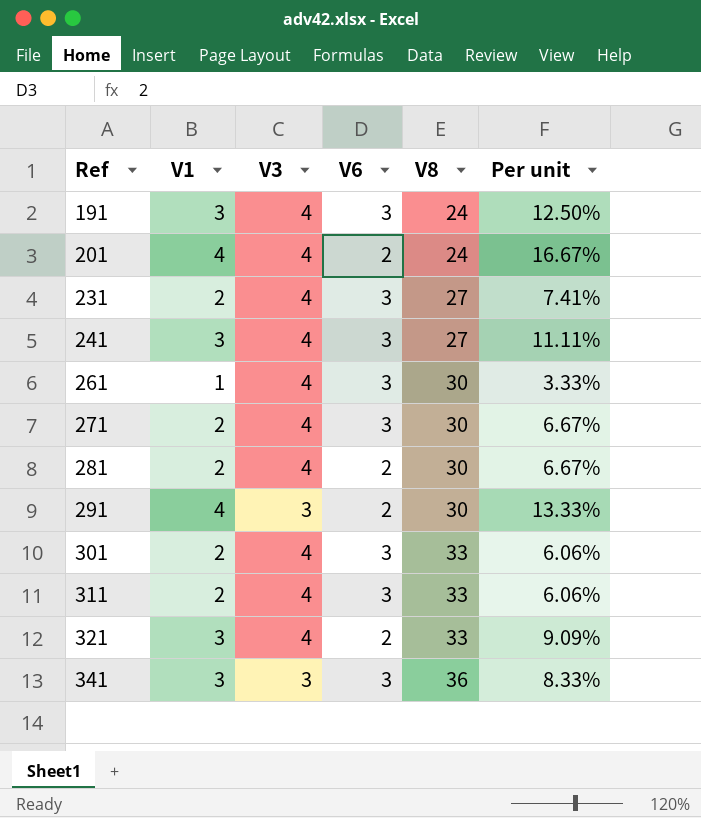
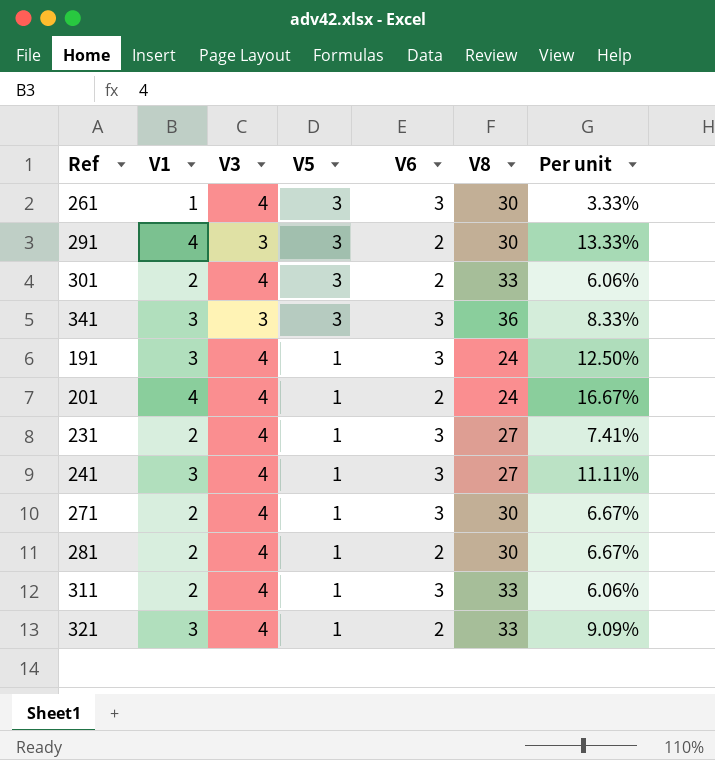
row order: Ref ascending -> V5 descending
column V5 | position: none -> 4
301 | V6: 3 -> 2

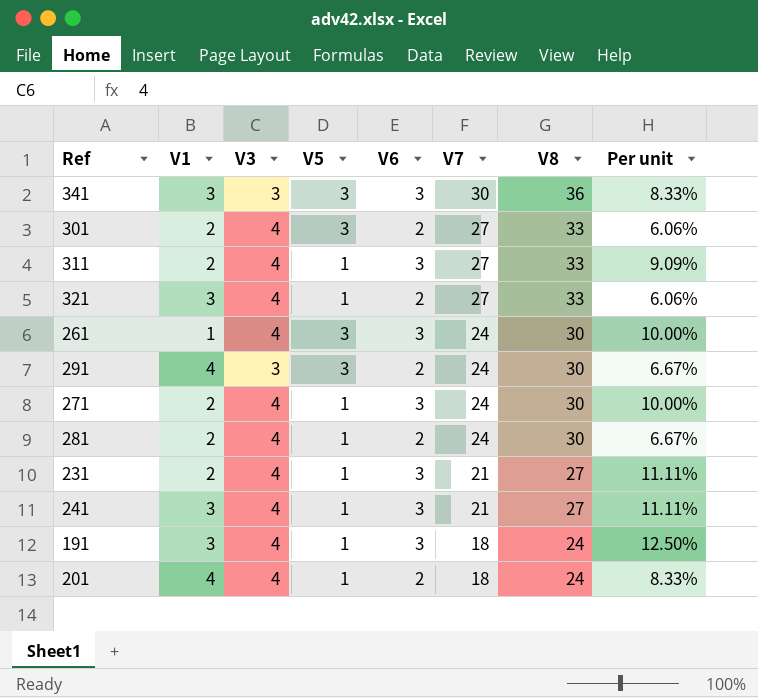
row order: V5 descending -> V7 descending
column V7 | position: none -> 6
column Per unit | formula: [V1] / [V8] -> [V6] / [V8]

